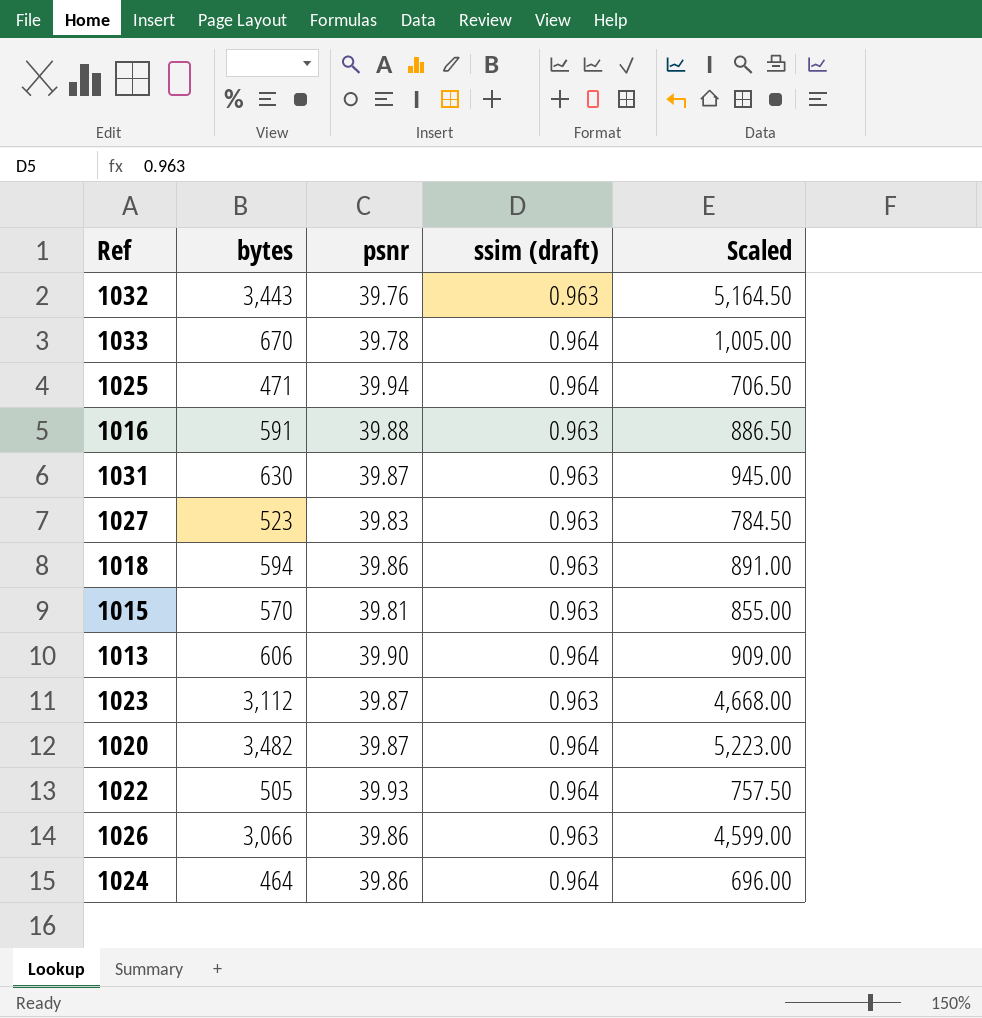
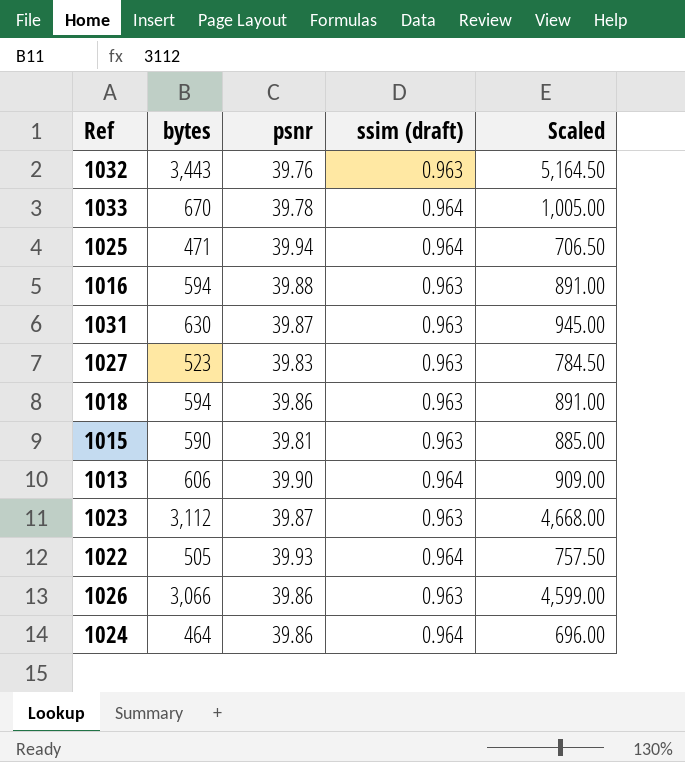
row 1020: 3,482 | 39.87 | 0.964 | 5,223.00 -> none
1016 | bytes: 591 -> 594
1016 | Scaled: 886.50 -> 891.00
1015 | bytes: 570 -> 590
1015 | Scaled: 855.00 -> 885.00

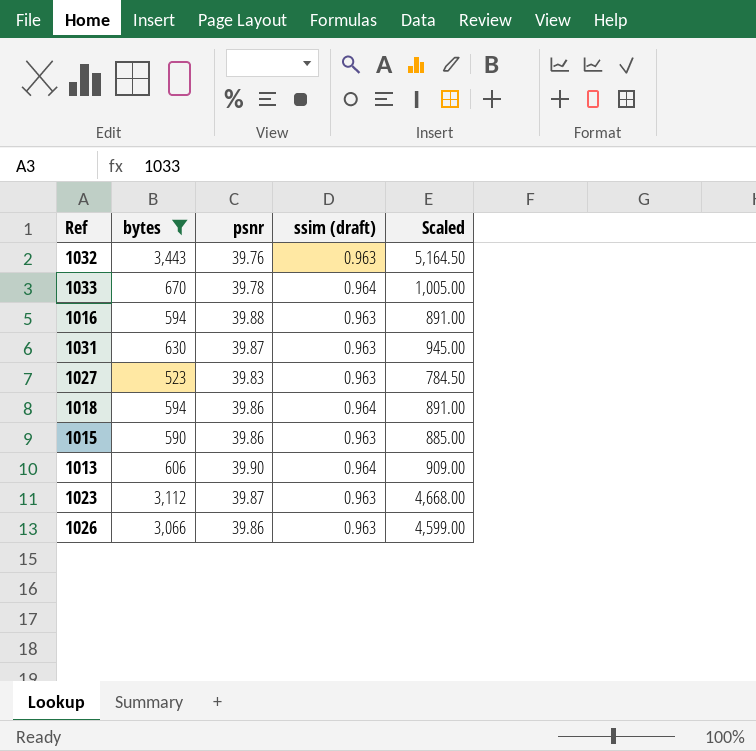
filter: none -> bytes >= 523
1018 | ssim (draft): 0.963 -> 0.964
1015 | psnr: 39.81 -> 39.86

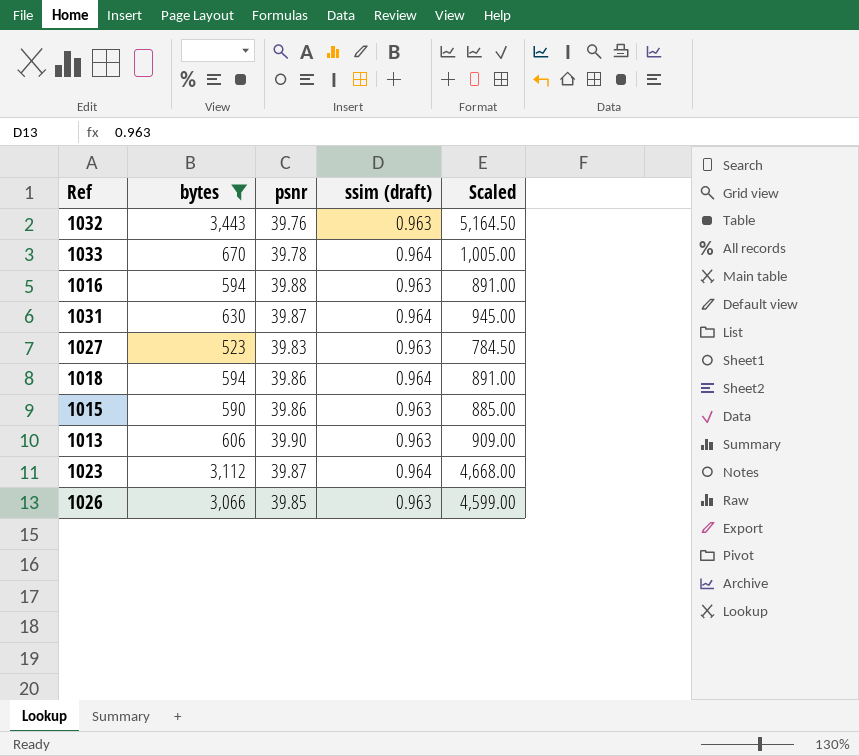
1031 | ssim (draft): 0.963 -> 0.964
1013 | ssim (draft): 0.964 -> 0.963
1023 | ssim (draft): 0.963 -> 0.964
1026 | psnr: 39.86 -> 39.85

